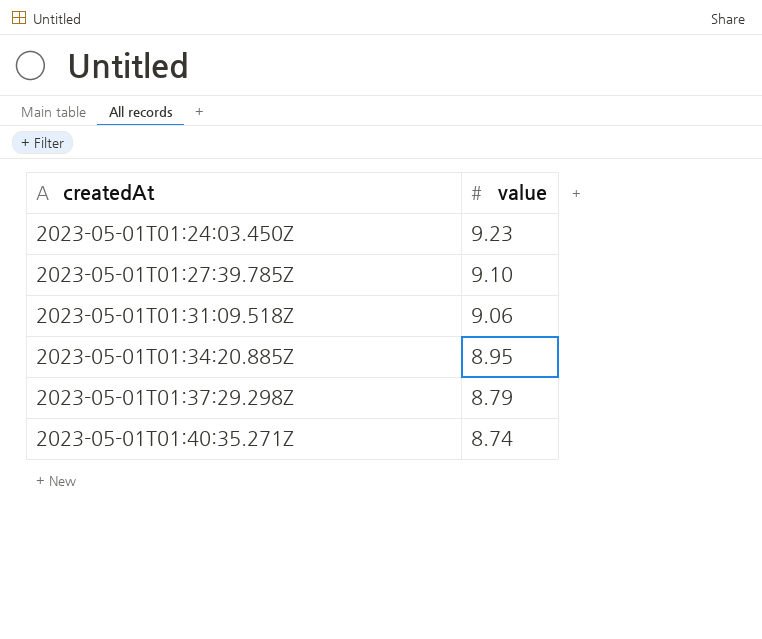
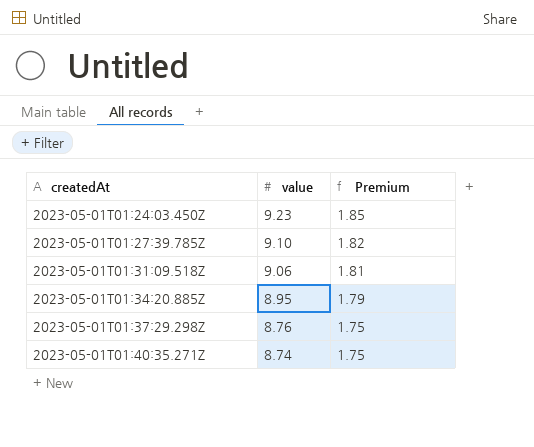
column Premium | formula: none -> [value] * 0.2
2023-05-01T01:37:29.298Z | value: 8.79 -> 8.76

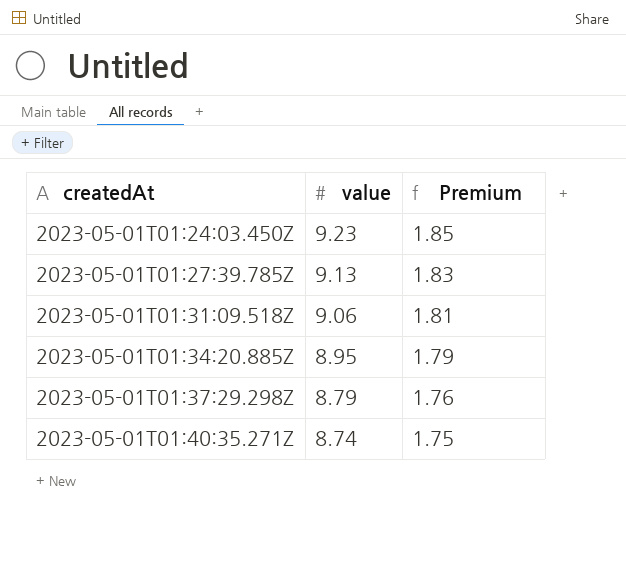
2023-05-01T01:27:39.785Z | value: 9.10 -> 9.13
2023-05-01T01:27:39.785Z | Premium: 1.82 -> 1.83
2023-05-01T01:37:29.298Z | value: 8.76 -> 8.79
2023-05-01T01:37:29.298Z | Premium: 1.75 -> 1.76

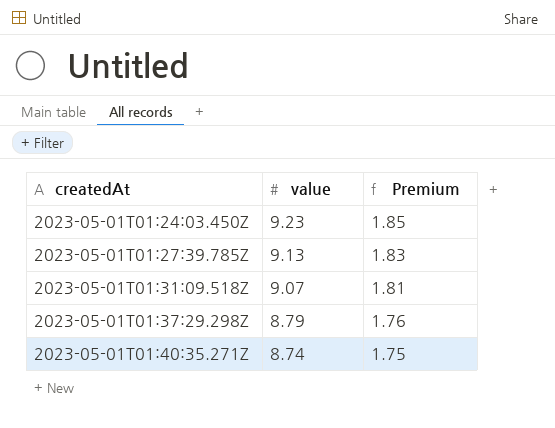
row 2023-05-01T01:34:20.885Z: 8.95 | 1.79 -> none
2023-05-01T01:31:09.518Z | value: 9.06 -> 9.07

